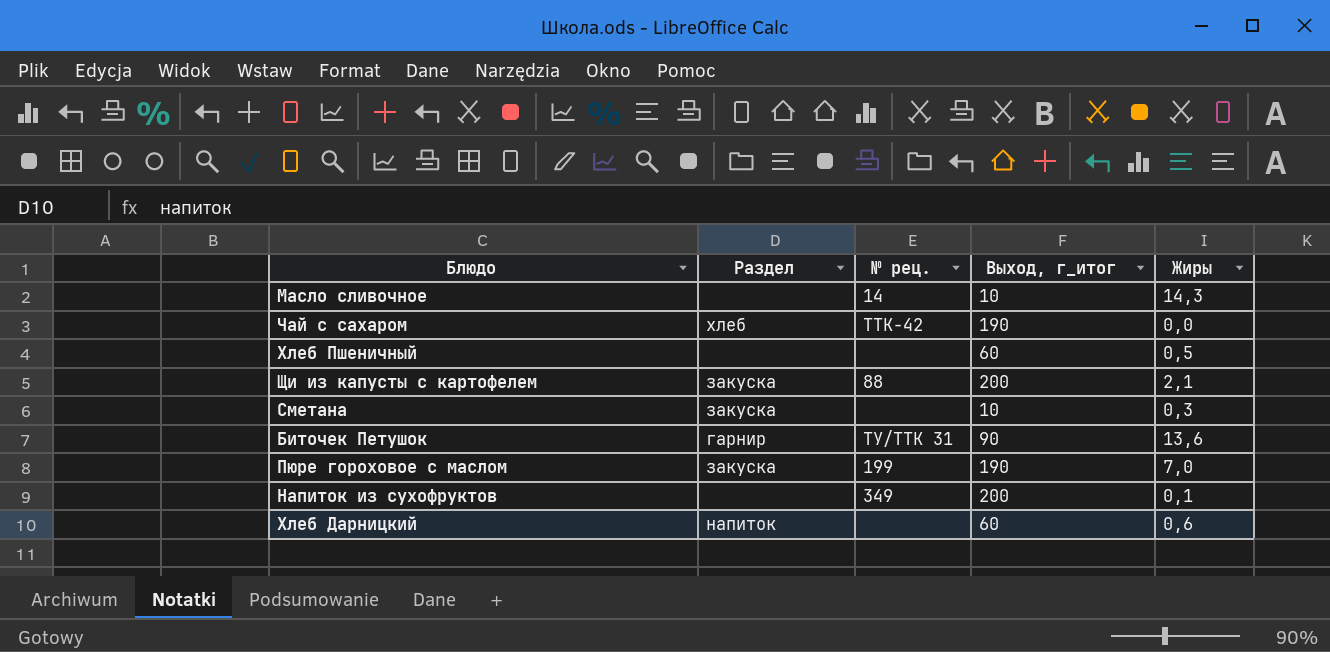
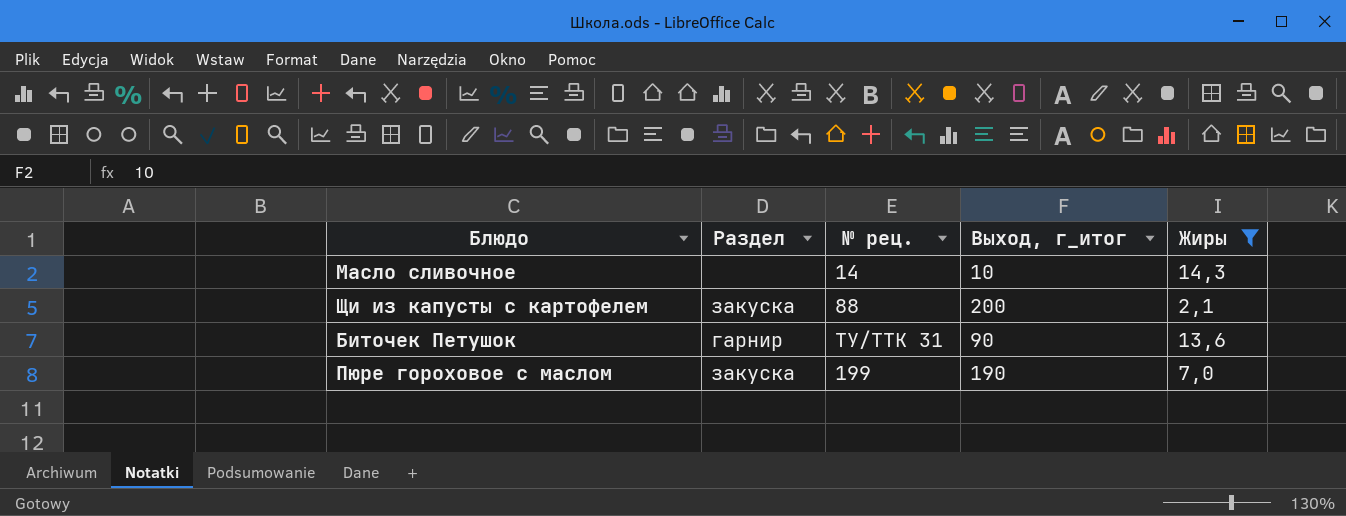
filter: none -> Жиры >= 2,1

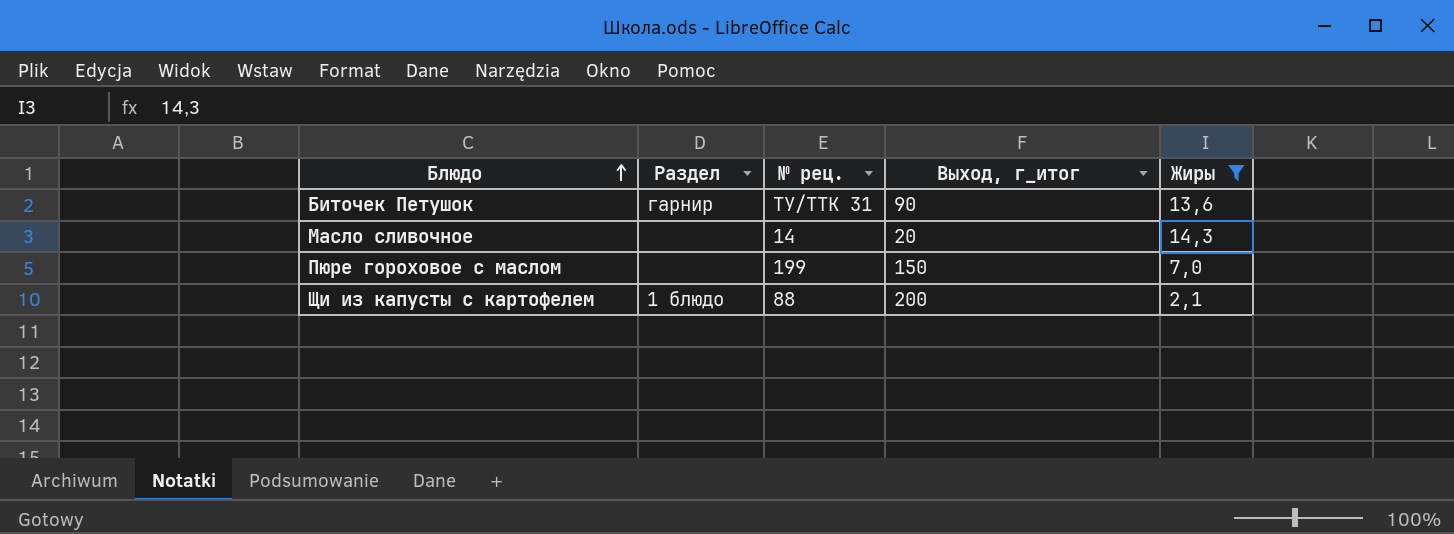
row order: none -> Блюдо ascending
Масло сливочное | Выход, г_итог: 10 -> 20
Пюре гороховое с маслом | Раздел: закуска -> none
Пюре гороховое с маслом | Выход, г_итог: 190 -> 150
Щи из капусты с картофелем | Раздел: закуска -> 1 блюдо

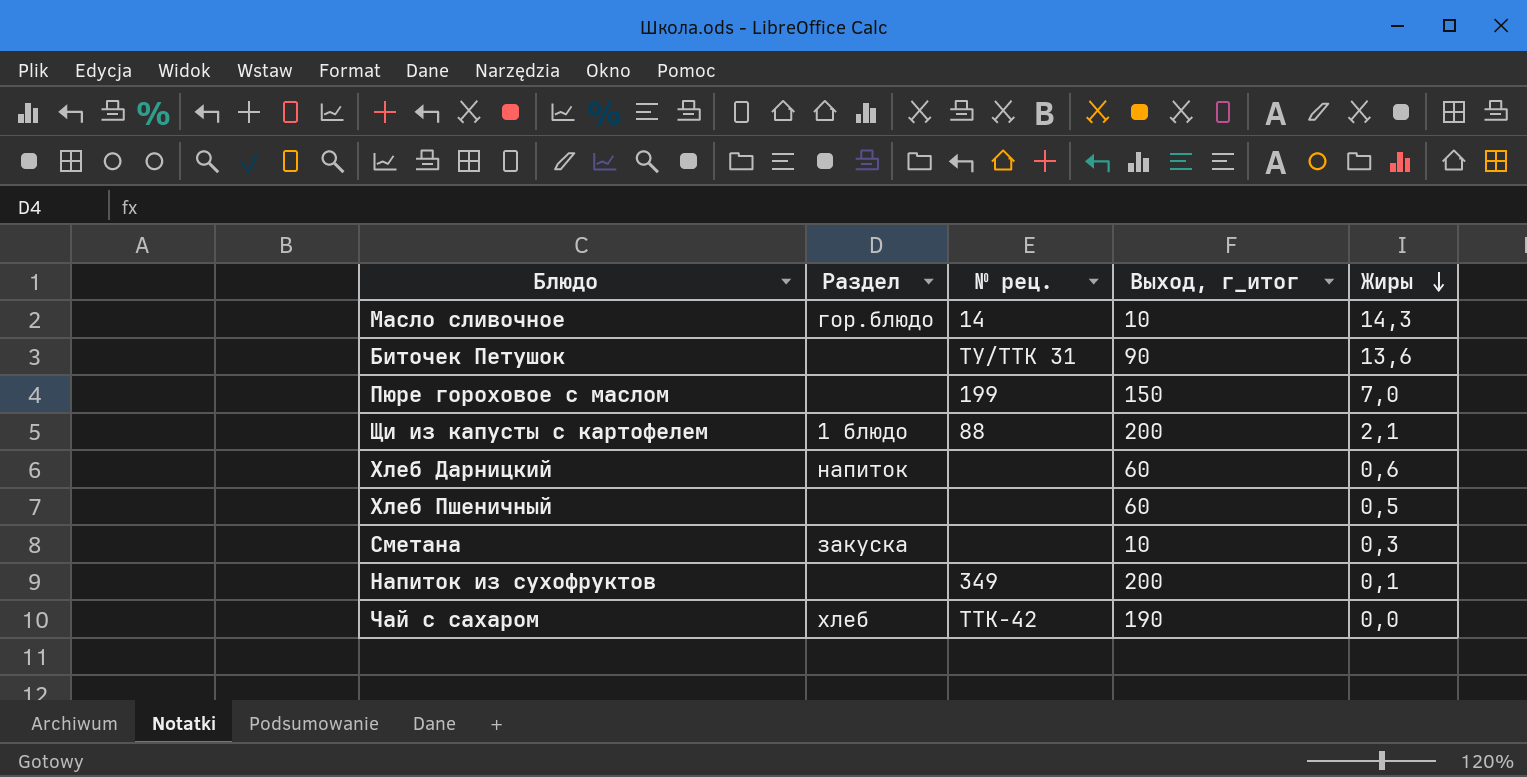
filter: Жиры >= 2,1 -> none
row order: Блюдо ascending -> Жиры descending
Масло сливочное | Раздел: none -> гор.блюдо
Масло сливочное | Выход, г_итог: 20 -> 10
Биточек Петушок | Раздел: гарнир -> none

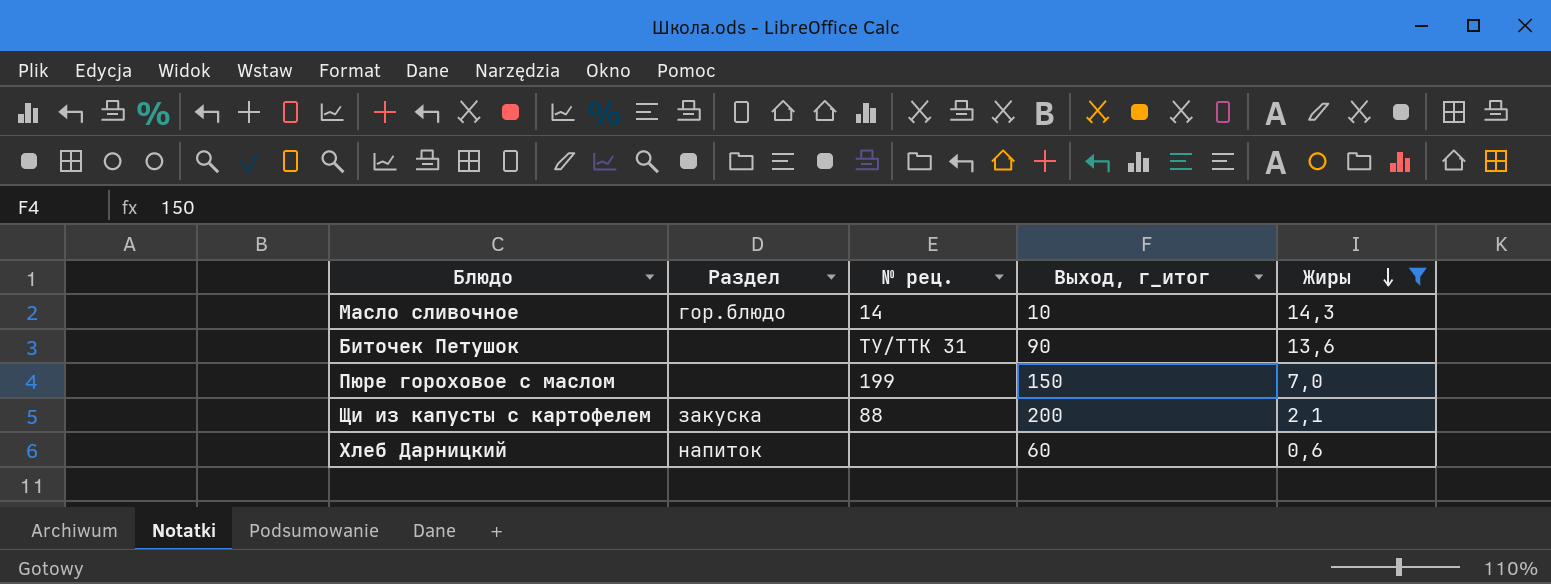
filter: none -> Жиры >= 0,6
Щи из капусты с картофелем | Раздел: 1 блюдо -> закуска

